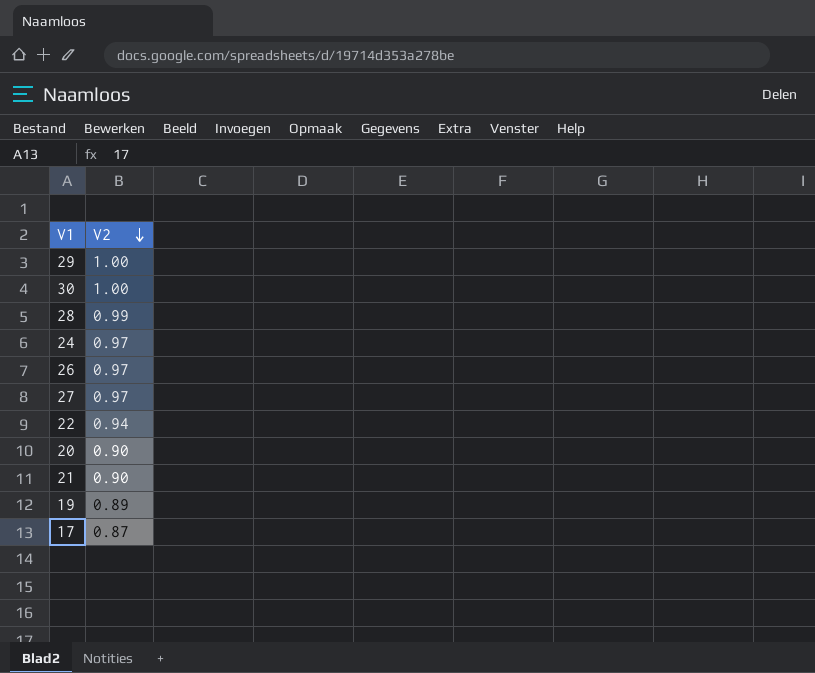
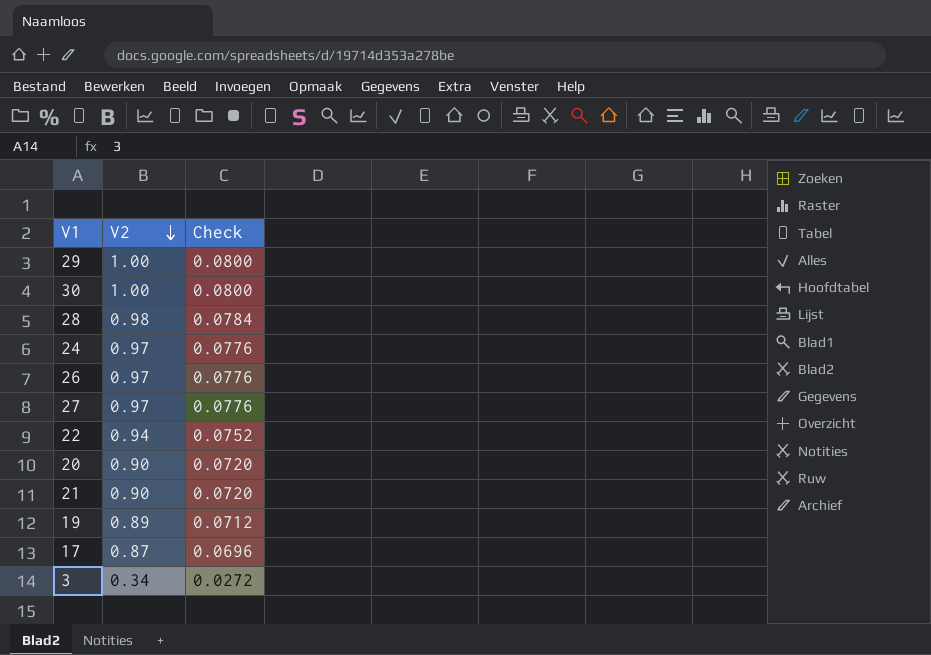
column Check | formula: none -> [V2] * 0.08
28 | V2: 0.99 -> 0.98
row 3: none -> 0.34 | 0.0272

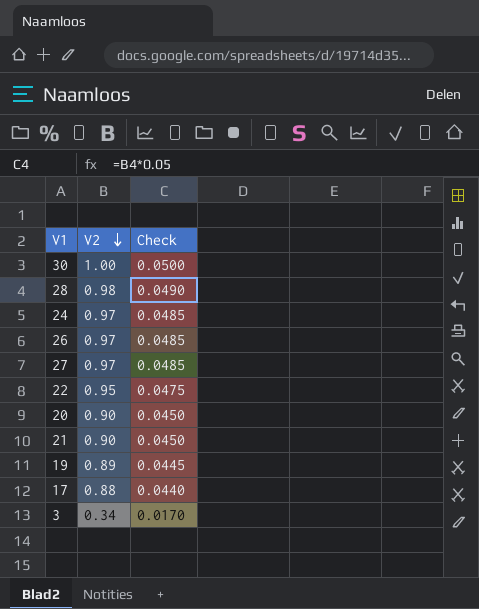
column Check | formula: [V2] * 0.08 -> [V2] * 0.05
row 29: 1.00 | 0.0800 -> none
22 | V2: 0.94 -> 0.95
17 | V2: 0.87 -> 0.88

